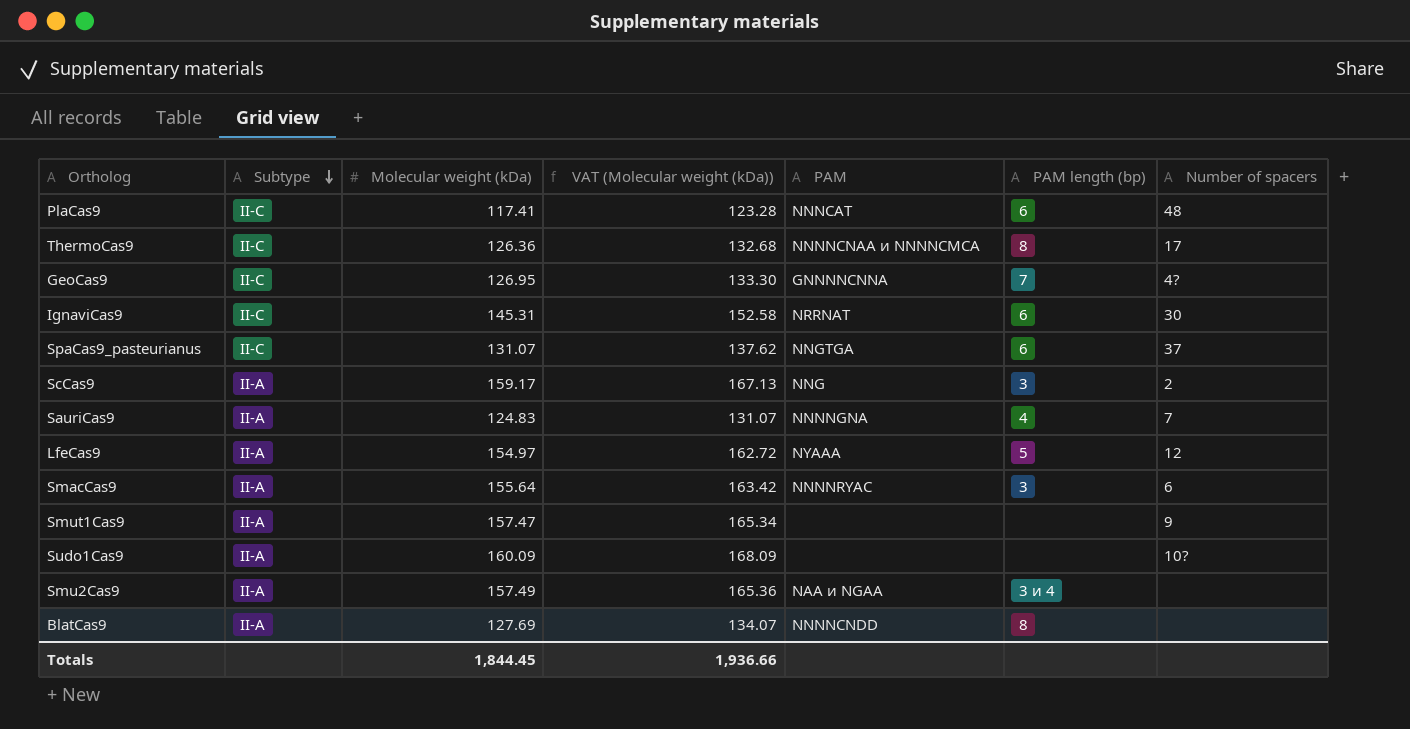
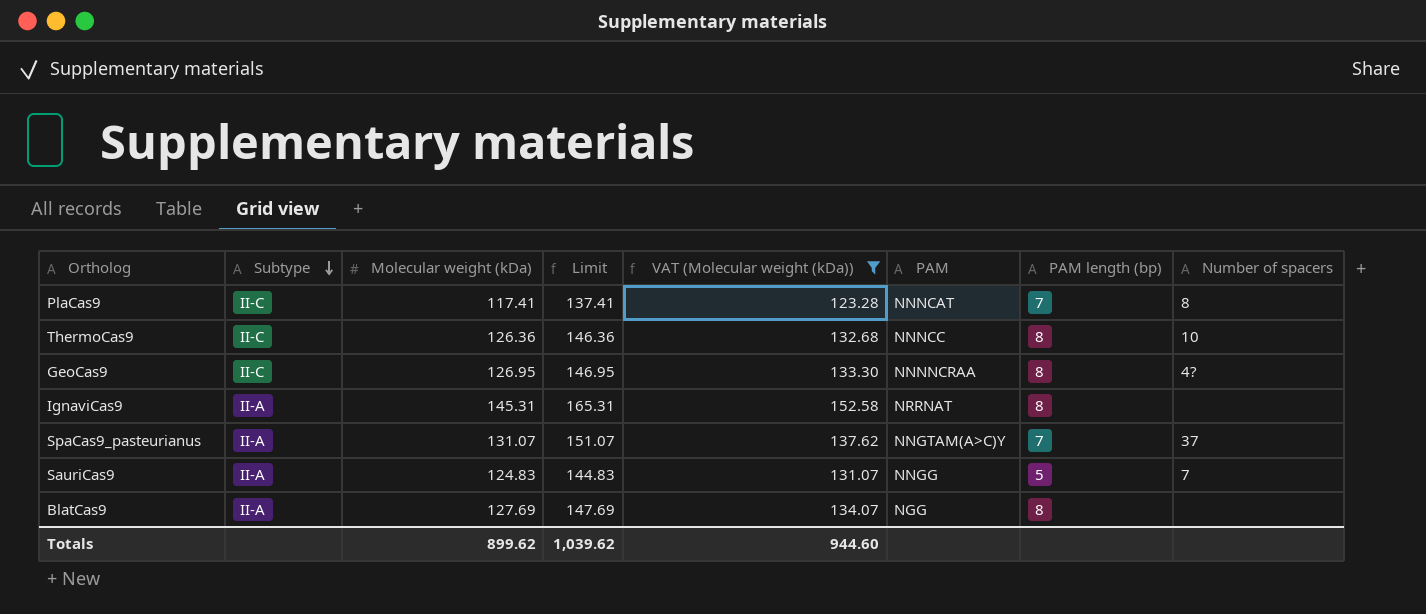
filter: none -> VAT (Molecular weight (kDa)) <= 152.58
column Limit | formula: none -> [Molecular weight (kDa)] + 20
PlaCas9 | PAM length (bp): 6 -> 7
PlaCas9 | Number of spacers: 48 -> 8
ThermoCas9 | PAM: NNNNCNAA и NNNNCMCA -> NNNCC
ThermoCas9 | Number of spacers: 17 -> 10
GeoCas9 | PAM: GNNNNCNNA -> NNNNCRAA
GeoCas9 | PAM length (bp): 7 -> 8
IgnaviCas9 | Subtype: II-C -> II-A
IgnaviCas9 | PAM length (bp): 6 -> 8
IgnaviCas9 | Number of spacers: 30 -> none
SpaCas9_pasteurianus | Subtype: II-C -> II-A
SpaCas9_pasteurianus | PAM: NNGTGA -> NNGTAM(A>C)Y
SpaCas9_pasteurianus | PAM length (bp): 6 -> 7
SauriCas9 | PAM: NNNNGNA -> NNGG
SauriCas9 | PAM length (bp): 4 -> 5
BlatCas9 | PAM: NNNNCNDD -> NGG
Totals | Molecular weight (kDa): 1,844.45 -> 899.62
Totals | VAT (Molecular weight (kDa)): 1,936.66 -> 944.60

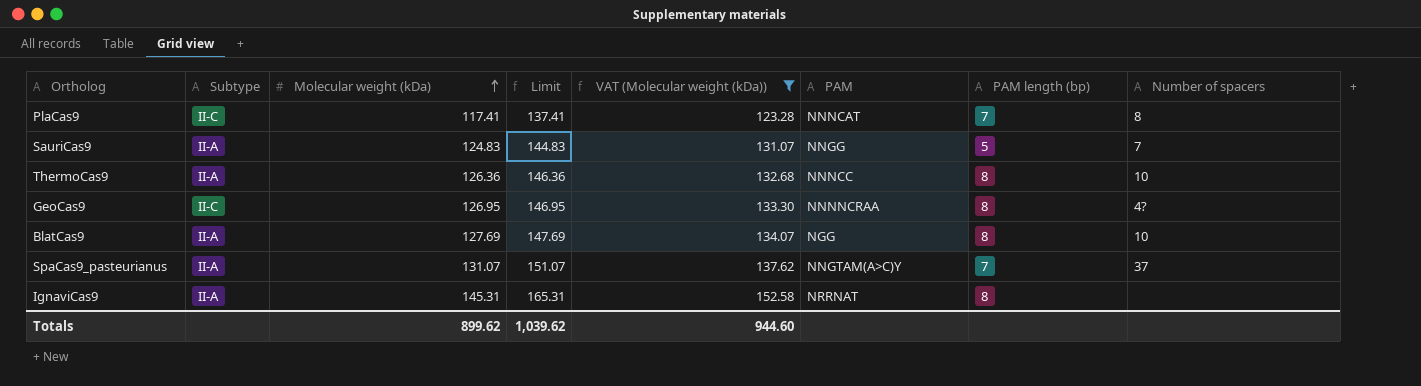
row order: Subtype descending -> Molecular weight (kDa) ascending
ThermoCas9 | Subtype: II-C -> II-A
BlatCas9 | Number of spacers: none -> 10

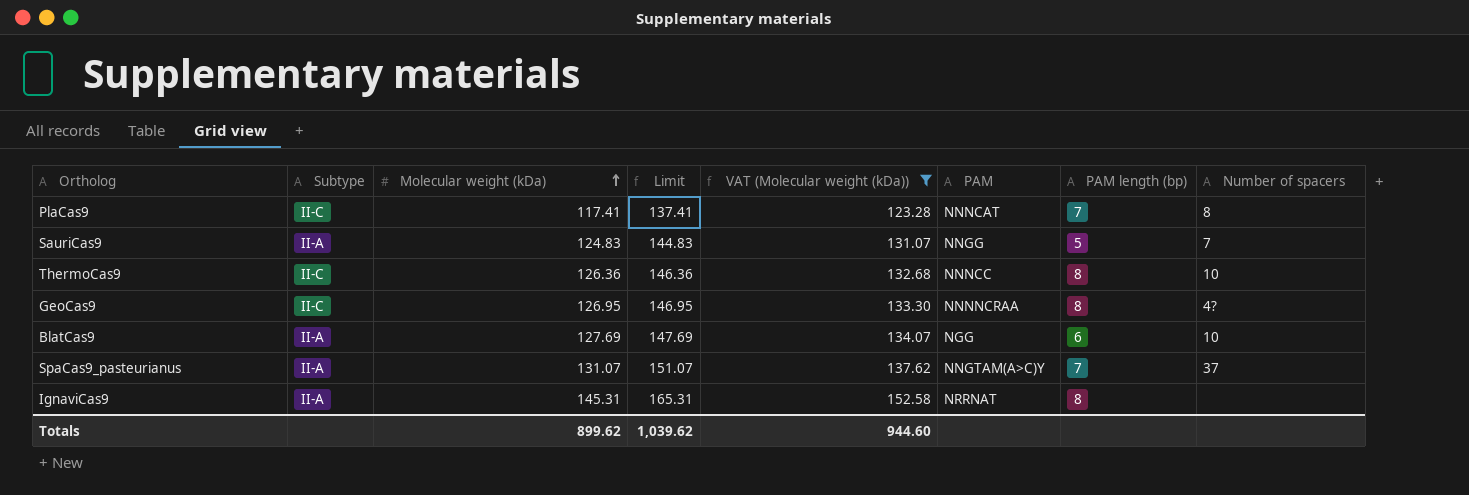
ThermoCas9 | Subtype: II-A -> II-C
BlatCas9 | PAM length (bp): 8 -> 6

